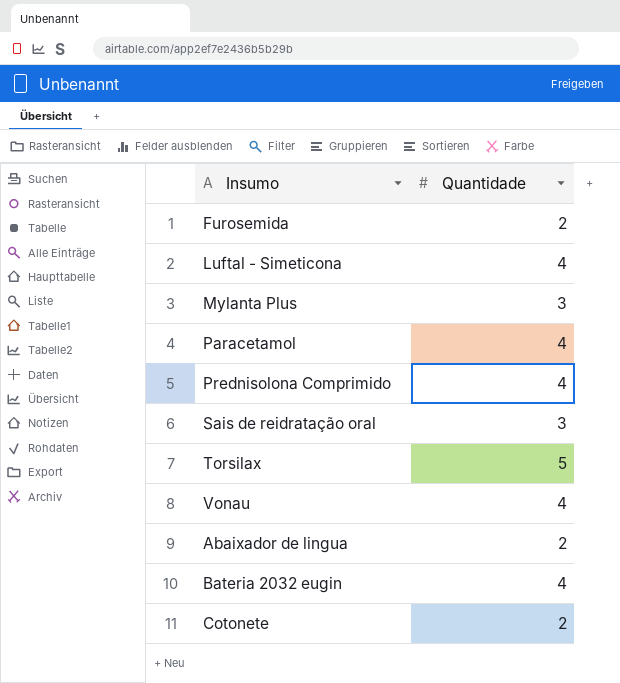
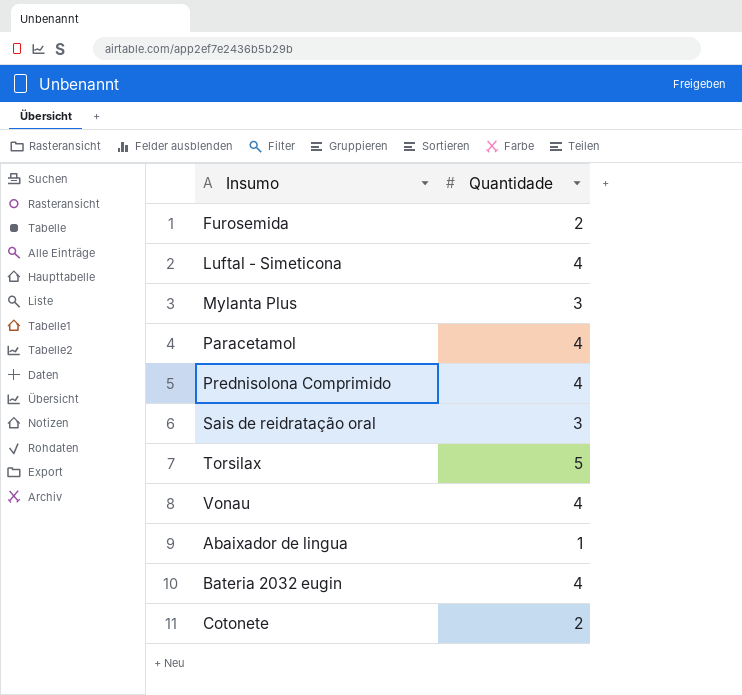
Abaixador de lingua | Quantidade: 2 -> 1

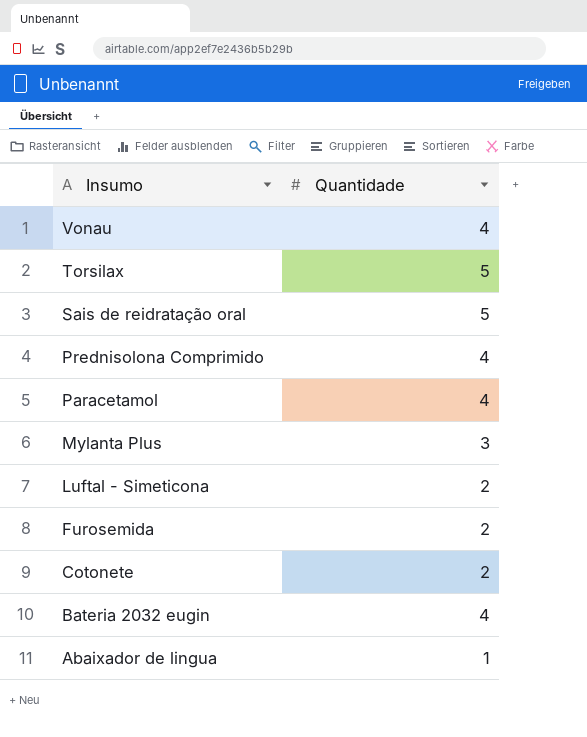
row order: none -> Insumo descending
Sais de reidratação oral | Quantidade: 3 -> 5
Luftal - Simeticona | Quantidade: 4 -> 2

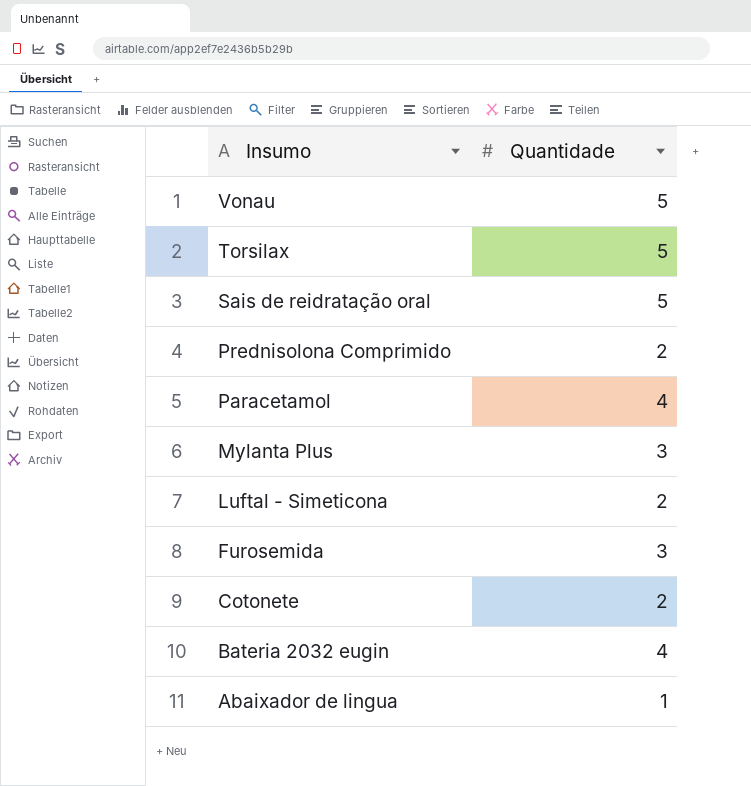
Vonau | Quantidade: 4 -> 5
Prednisolona Comprimido | Quantidade: 4 -> 2
Furosemida | Quantidade: 2 -> 3

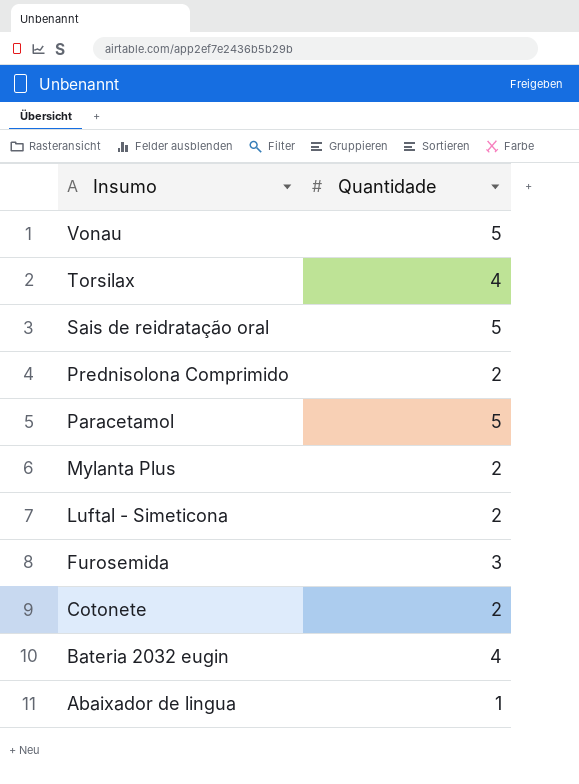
Torsilax | Quantidade: 5 -> 4
Paracetamol | Quantidade: 4 -> 5
Mylanta Plus | Quantidade: 3 -> 2

